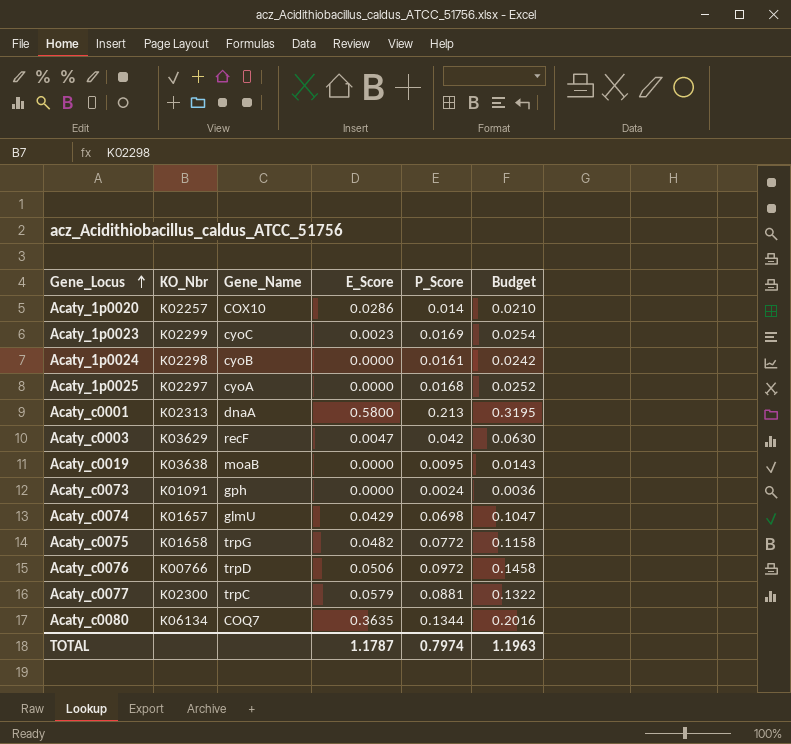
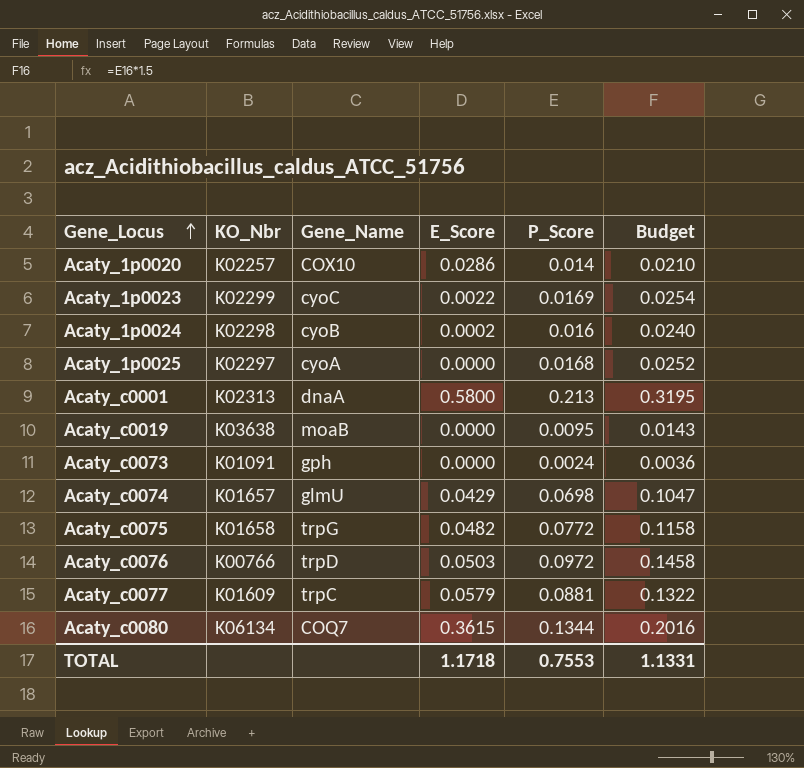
row Acaty_c0003: K03629 | recF | 0.0047 | 0.042 | 0.0630 -> none
Acaty_1p0023 | E_Score: 0.0023 -> 0.0022
Acaty_1p0024 | E_Score: 0.0000 -> 0.0002
Acaty_1p0024 | P_Score: 0.0161 -> 0.016
Acaty_1p0024 | Budget: 0.0242 -> 0.0240
Acaty_c0076 | E_Score: 0.0506 -> 0.0503
Acaty_c0077 | KO_Nbr: K02300 -> K01609
Acaty_c0080 | E_Score: 0.3635 -> 0.3615
TOTAL | E_Score: 1.1787 -> 1.1718
TOTAL | P_Score: 0.7974 -> 0.7553
TOTAL | Budget: 1.1963 -> 1.1331

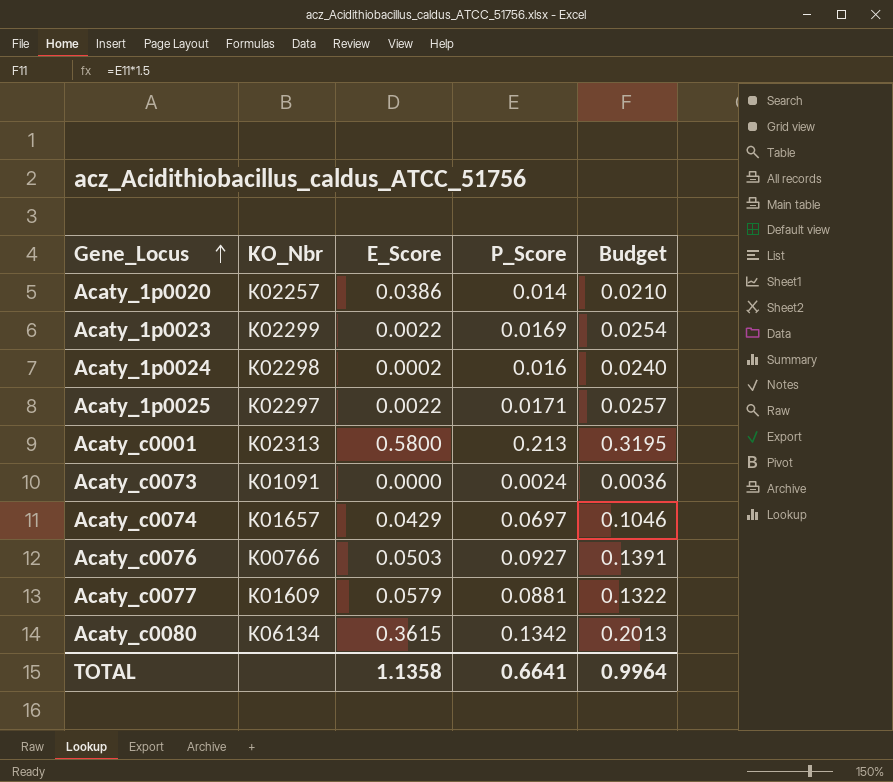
column Gene_Name | position: 3 -> none
row Acaty_c0019: K03638 | moaB | 0.0000 | 0.0095 | 0.0143 -> none
row Acaty_c0075: K01658 | trpG | 0.0482 | 0.0772 | 0.1158 -> none
Acaty_1p0020 | E_Score: 0.0286 -> 0.0386
Acaty_1p0025 | E_Score: 0.0000 -> 0.0022
Acaty_1p0025 | P_Score: 0.0168 -> 0.0171
Acaty_1p0025 | Budget: 0.0252 -> 0.0257
Acaty_c0074 | P_Score: 0.0698 -> 0.0697
Acaty_c0074 | Budget: 0.1047 -> 0.1046
Acaty_c0076 | P_Score: 0.0972 -> 0.0927
Acaty_c0076 | Budget: 0.1458 -> 0.1391
Acaty_c0080 | P_Score: 0.1344 -> 0.1342
Acaty_c0080 | Budget: 0.2016 -> 0.2013
TOTAL | E_Score: 1.1718 -> 1.1358
TOTAL | P_Score: 0.7553 -> 0.6641
TOTAL | Budget: 1.1331 -> 0.9964

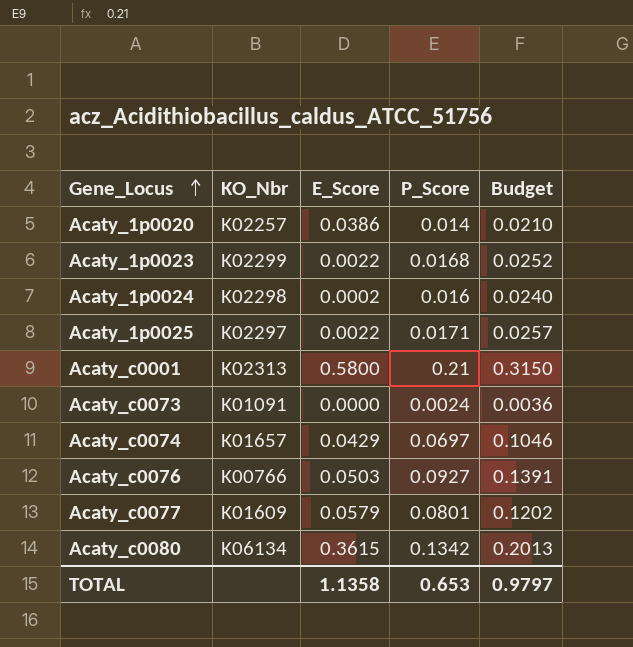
Acaty_1p0023 | P_Score: 0.0169 -> 0.0168
Acaty_1p0023 | Budget: 0.0254 -> 0.0252
Acaty_c0001 | P_Score: 0.213 -> 0.21
Acaty_c0001 | Budget: 0.3195 -> 0.3150
Acaty_c0077 | P_Score: 0.0881 -> 0.0801
Acaty_c0077 | Budget: 0.1322 -> 0.1202
TOTAL | P_Score: 0.6641 -> 0.653
TOTAL | Budget: 0.9964 -> 0.9797

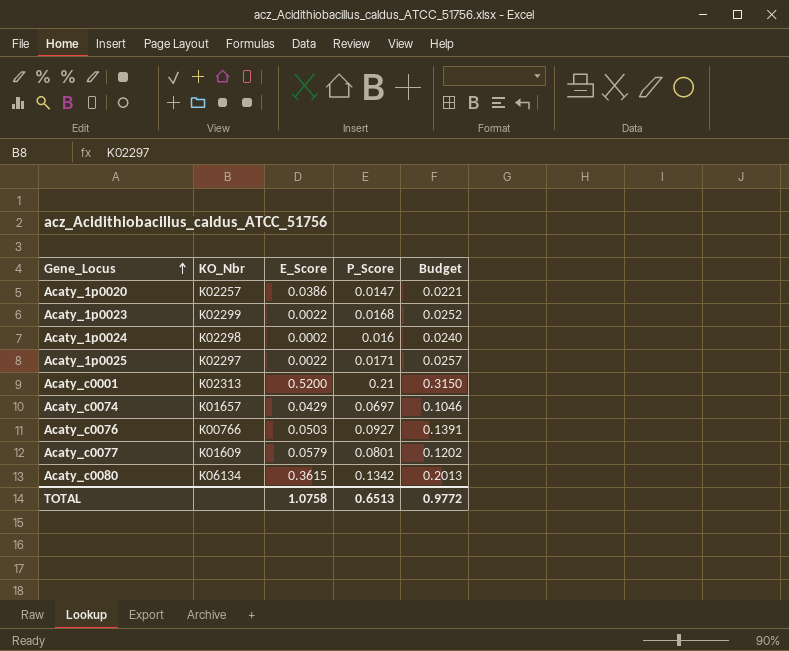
row Acaty_c0073: K01091 | 0.0000 | 0.0024 | 0.0036 -> none
Acaty_1p0020 | P_Score: 0.014 -> 0.0147
Acaty_1p0020 | Budget: 0.0210 -> 0.0221
Acaty_c0001 | E_Score: 0.5800 -> 0.5200
TOTAL | E_Score: 1.1358 -> 1.0758
TOTAL | P_Score: 0.653 -> 0.6513
TOTAL | Budget: 0.9797 -> 0.9772

